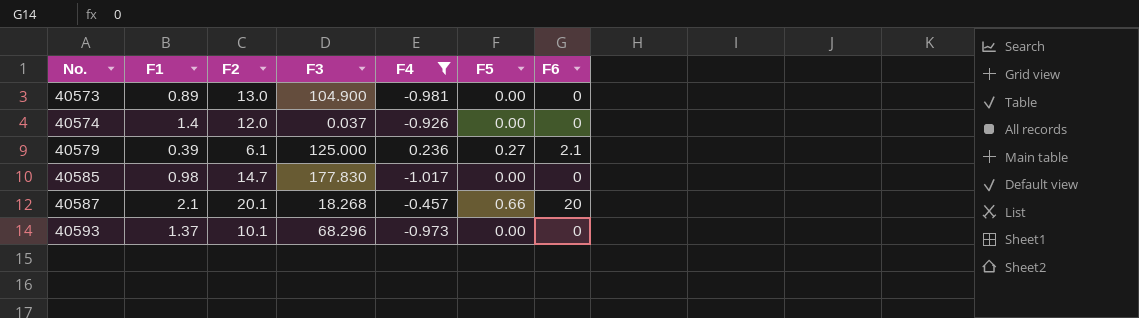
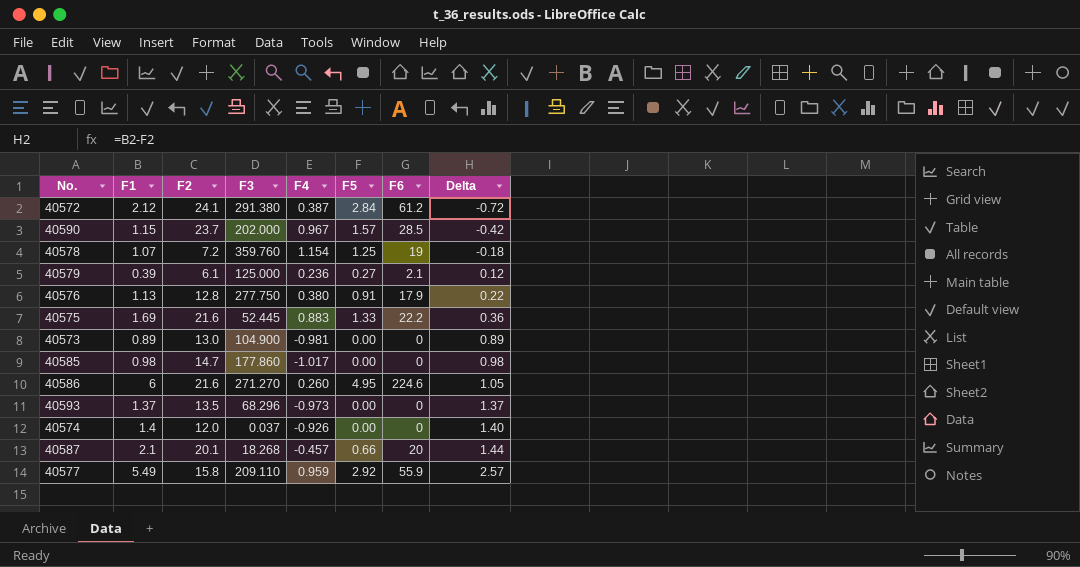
filter: F4 <= 0.236 -> none
row order: No. ascending -> Delta ascending
column Delta | formula: none -> [F1] - [F5]
40585 | F3: 177.830 -> 177.860
40593 | F2: 10.1 -> 13.5

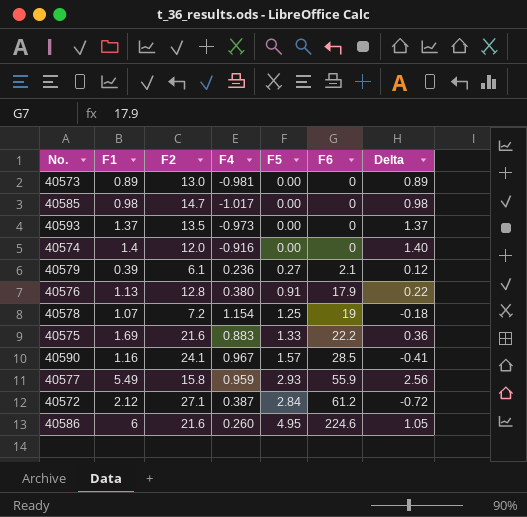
row order: Delta ascending -> F6 ascending
column F3 | position: 4 -> none
row 40587: 2.1 | 20.1 | 18.268 | -0.457 | 0.66 | 20 | 1.44 -> none
40574 | F4: -0.926 -> -0.916
40590 | F1: 1.15 -> 1.16
40590 | F2: 23.7 -> 24.1
40590 | Delta: -0.42 -> -0.41
40577 | F5: 2.92 -> 2.93
40577 | Delta: 2.57 -> 2.56
40572 | F2: 24.1 -> 27.1

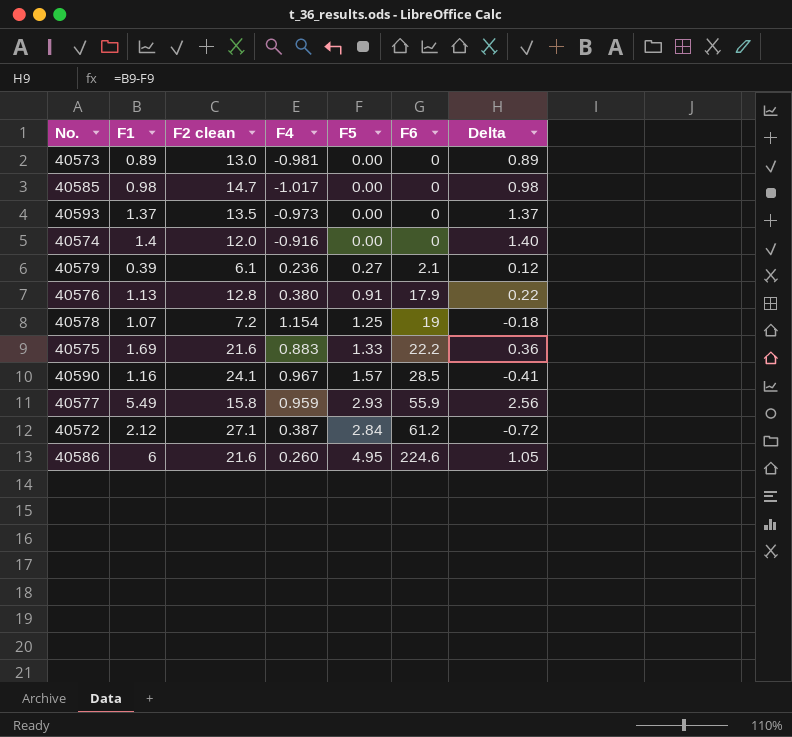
column name: F2 -> F2 clean

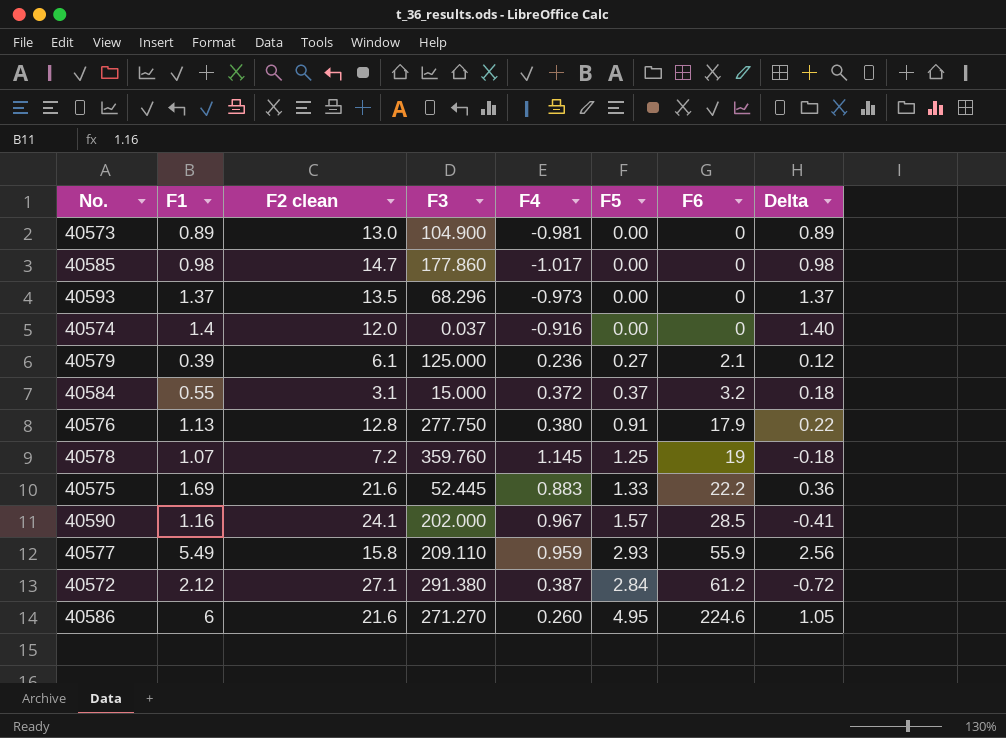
column F3 | position: none -> 4
row 40584: none -> 0.55 | 3.1 | 15.000 | 0.372 | 0.37 | 3.2 | 0.18
40578 | F4: 1.154 -> 1.145

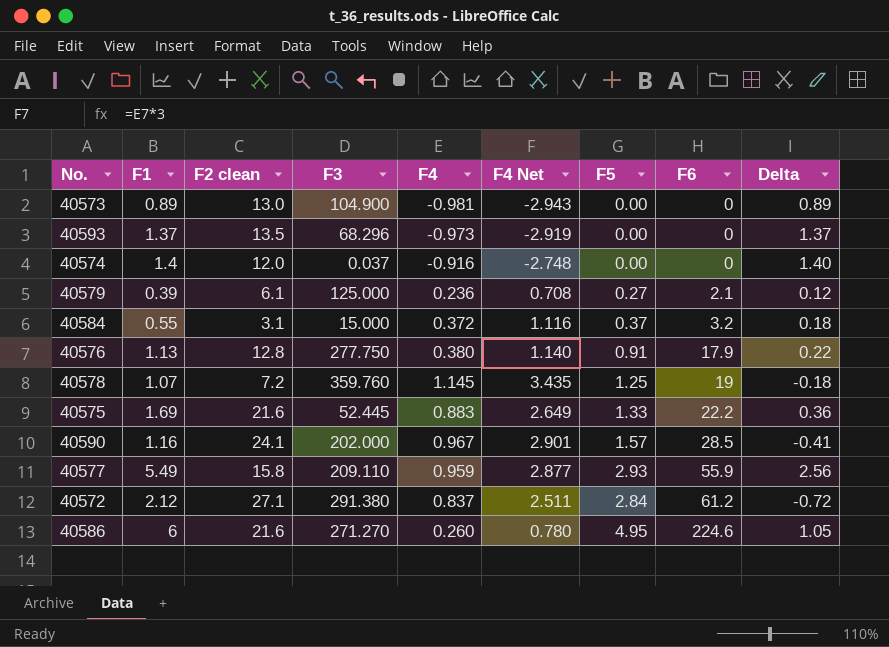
column F4 Net | formula: none -> [F4] * 3
row 40585: 0.98 | 14.7 | 177.860 | -1.017 | 0.00 | 0 | 0.98 -> none
40572 | F4: 0.387 -> 0.837

